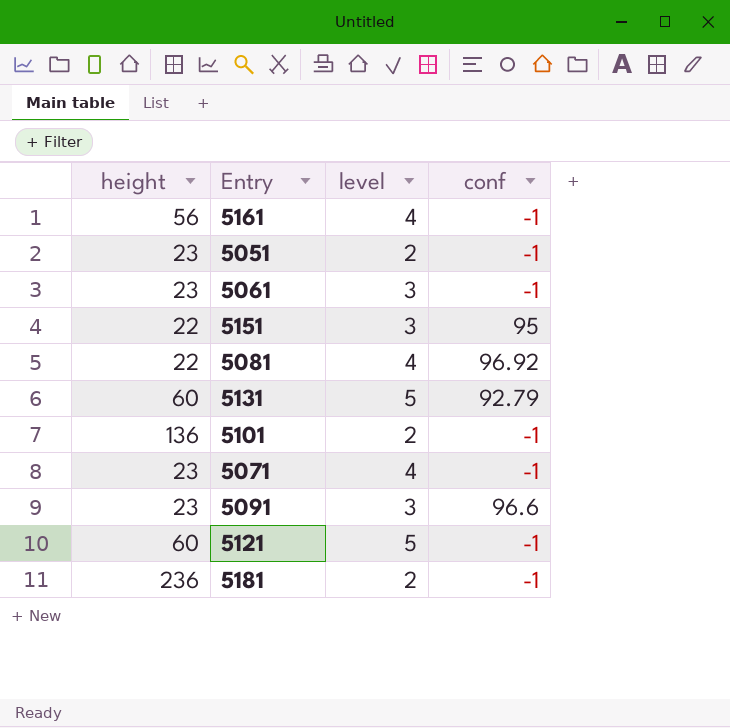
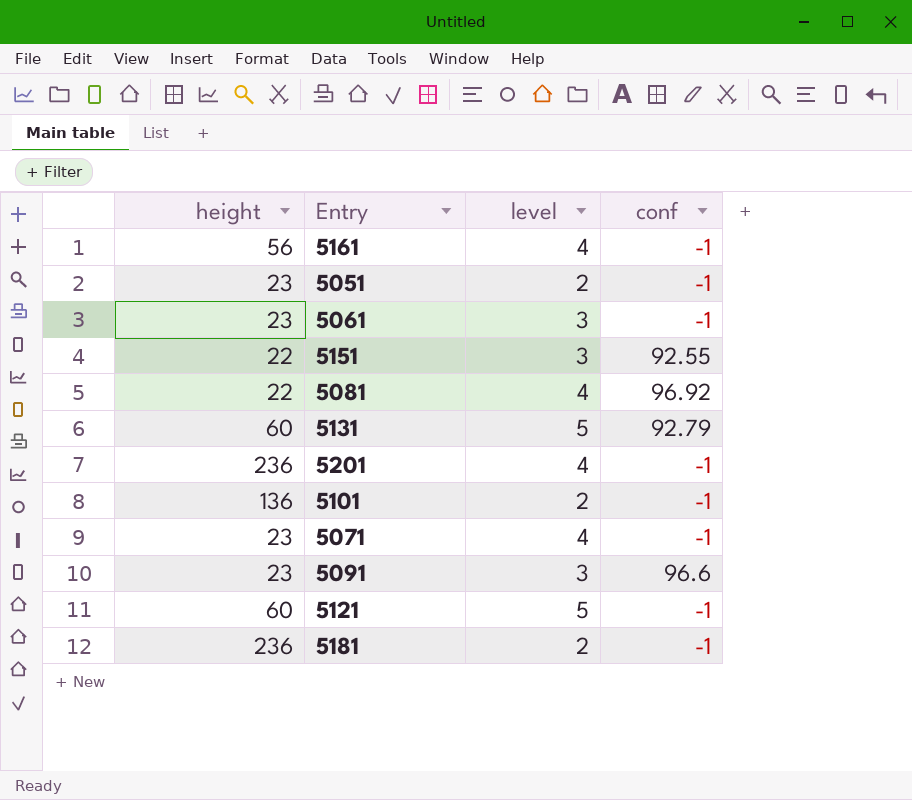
5151 | conf: 95 -> 92.55
row 5201: none -> 236 | 4 | -1

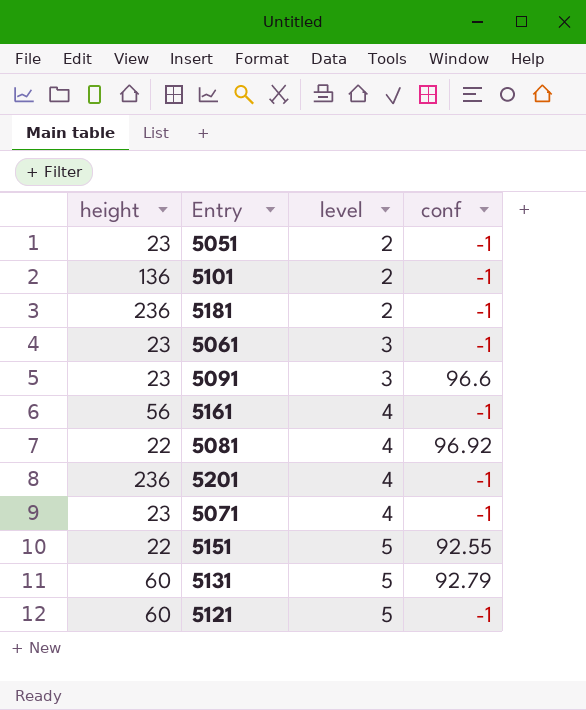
row order: none -> level ascending
5151 | level: 3 -> 5

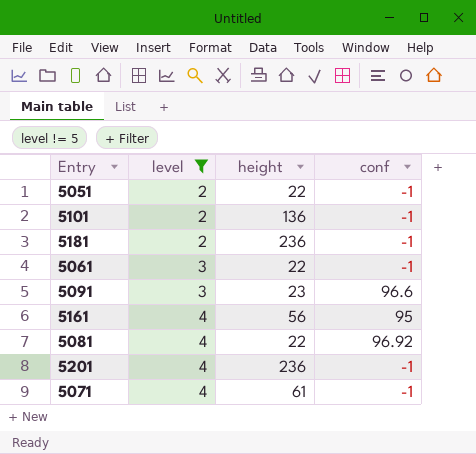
filter: none -> level != 5
column height | position: 1 -> 3
5051 | height: 23 -> 22
5061 | height: 23 -> 22
5161 | conf: -1 -> 95
5071 | height: 23 -> 61

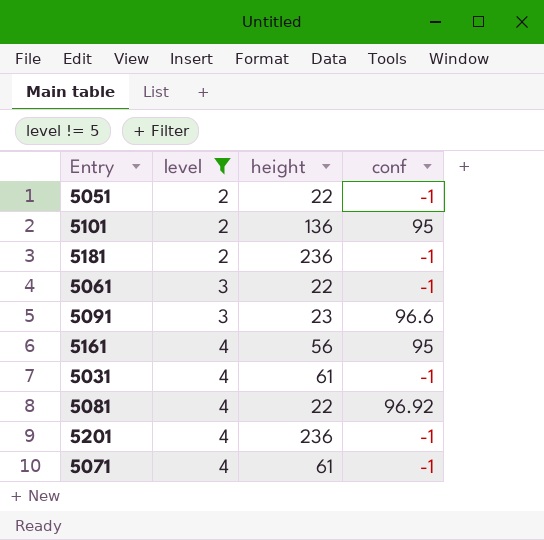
5101 | conf: -1 -> 95
row 5031: none -> 4 | 61 | -1

